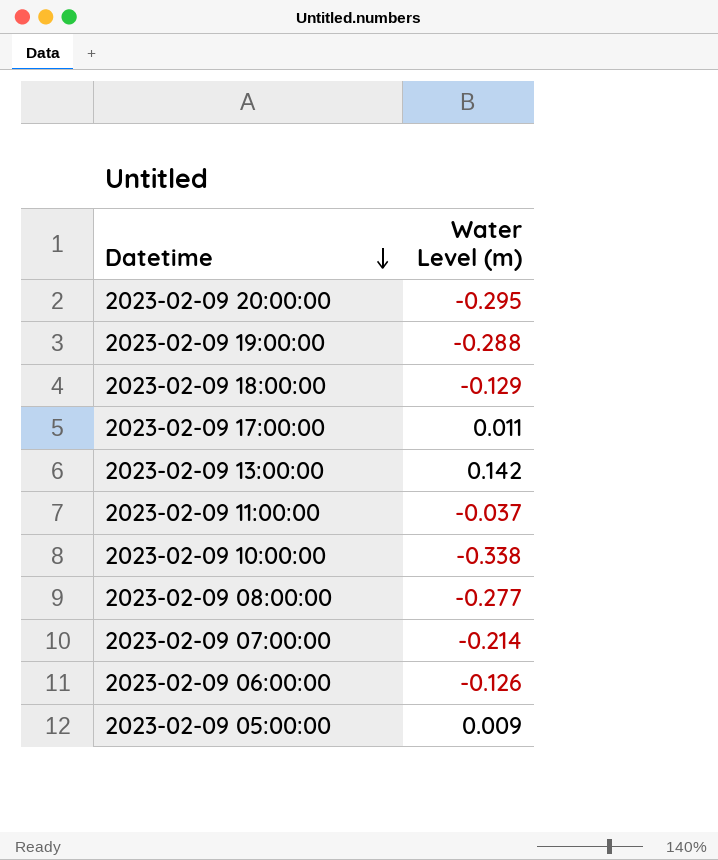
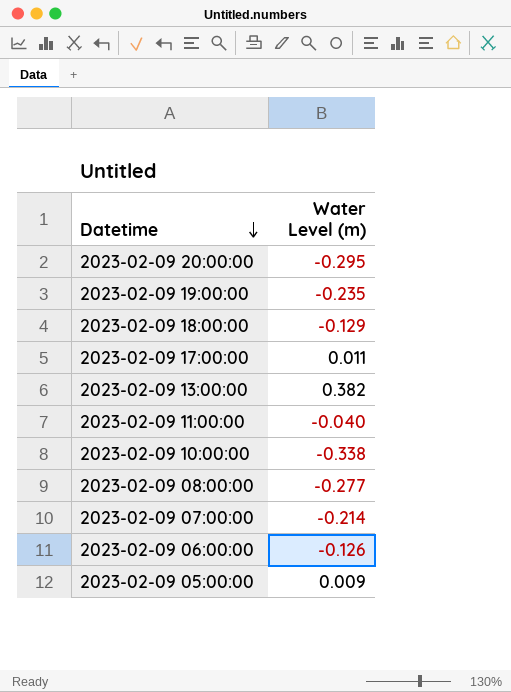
2023-02-09 19:00:00 | Water Level (m): -0.288 -> -0.235
2023-02-09 13:00:00 | Water Level (m): 0.142 -> 0.382
2023-02-09 11:00:00 | Water Level (m): -0.037 -> -0.040

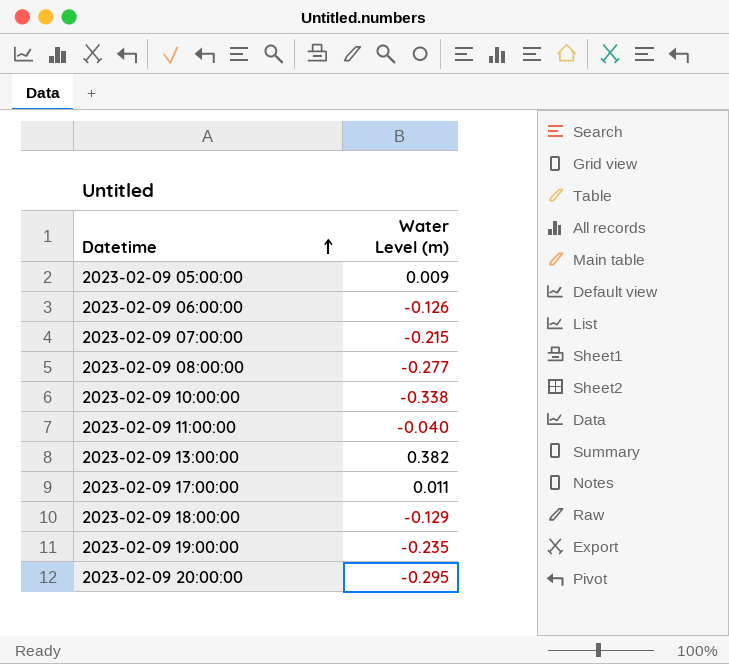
row order: Datetime descending -> Datetime ascending
2023-02-09 07:00:00 | Water Level (m): -0.214 -> -0.215

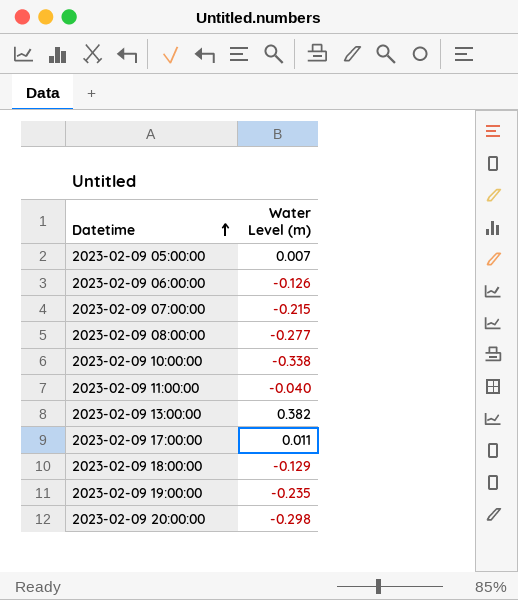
2023-02-09 05:00:00 | Water Level (m): 0.009 -> 0.007
2023-02-09 20:00:00 | Water Level (m): -0.295 -> -0.298

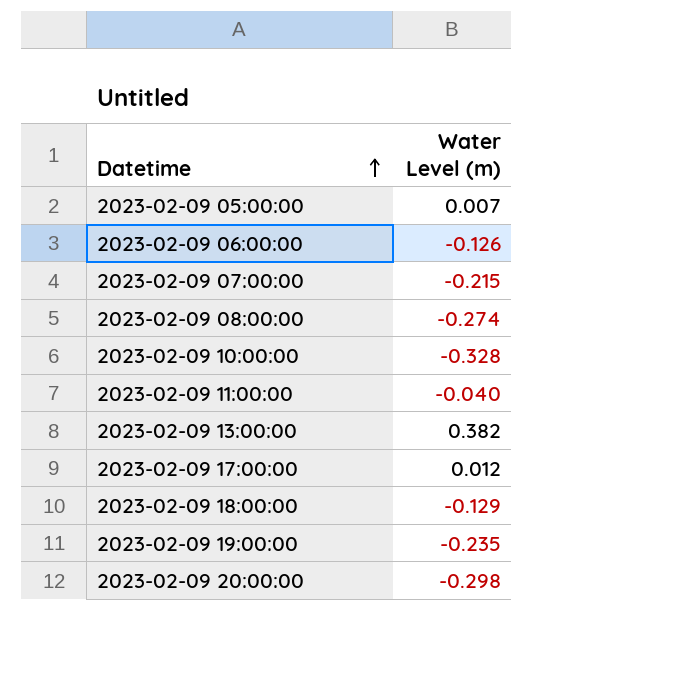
2023-02-09 08:00:00 | Water Level (m): -0.277 -> -0.274
2023-02-09 10:00:00 | Water Level (m): -0.338 -> -0.328
2023-02-09 17:00:00 | Water Level (m): 0.011 -> 0.012

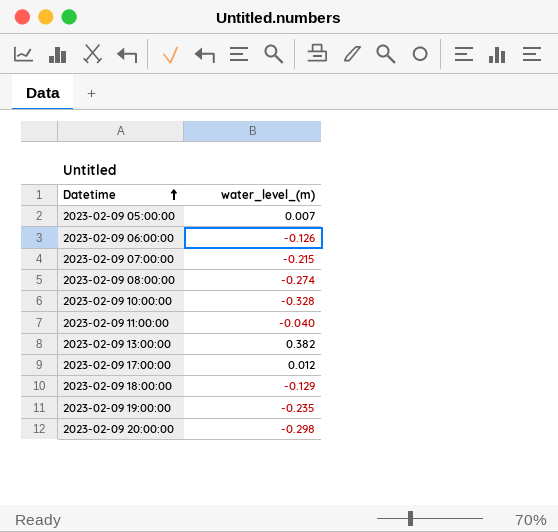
column name: Water Level (m) -> water_level_(m)

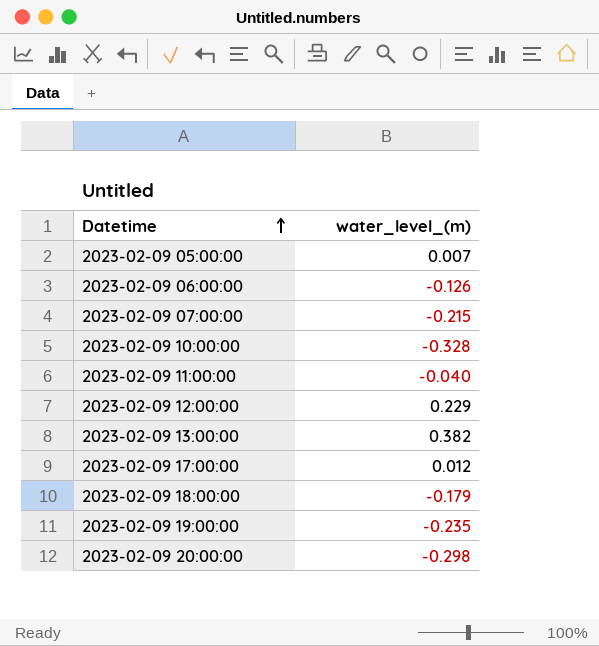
row 2023-02-09 08:00:00: -0.274 -> none
row 2023-02-09 12:00:00: none -> 0.229
2023-02-09 18:00:00 | water_level_(m): -0.129 -> -0.179

